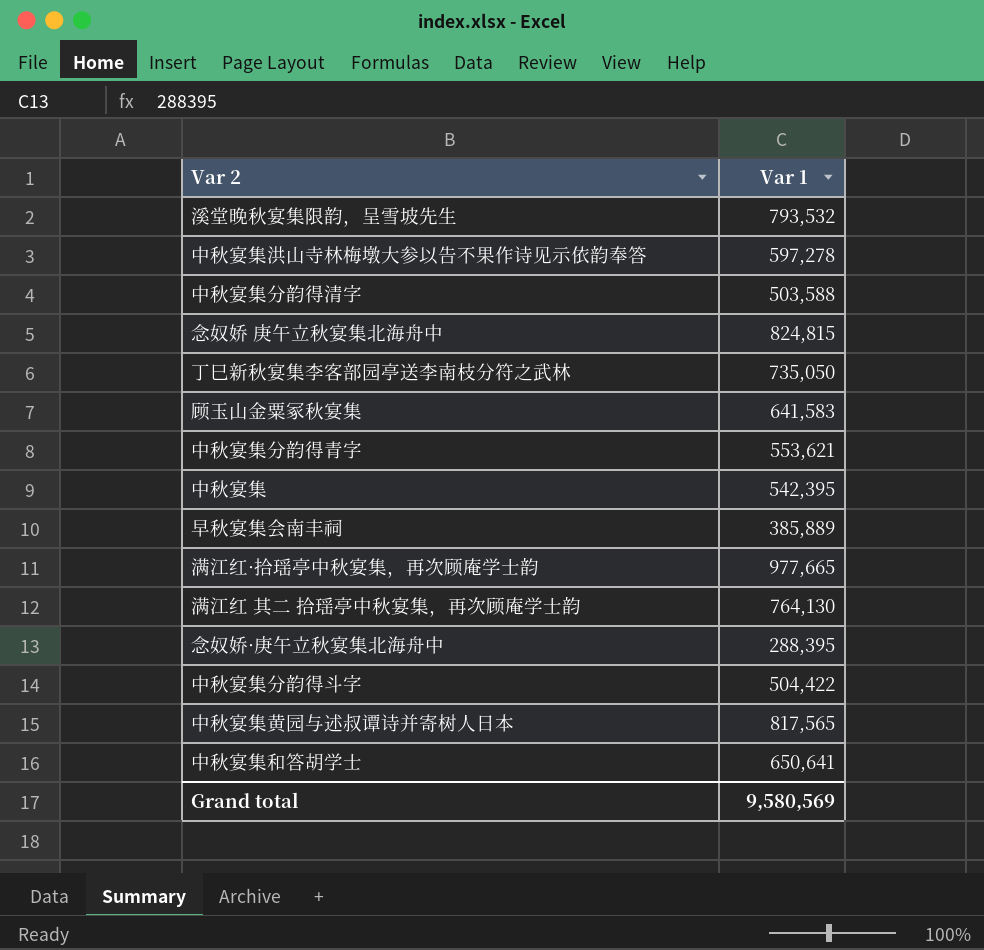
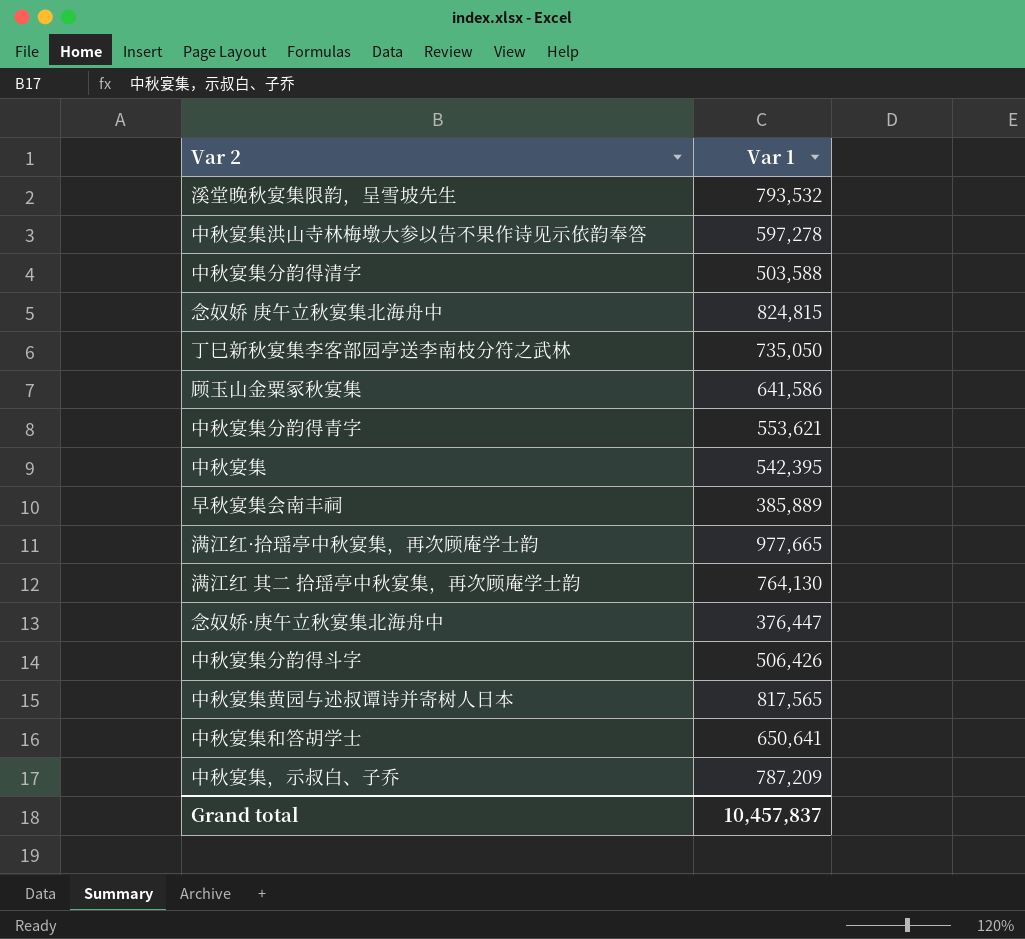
顾玉山金粟冢秋宴集 | Var 1: 641,583 -> 641,586
念奴娇·庚午立秋宴集北海舟中 | Var 1: 288,395 -> 376,447
中秋宴集分韵得斗字 | Var 1: 504,422 -> 506,426
row 中秋宴集，示叔白、子乔: none -> 787,209
Grand total | Var 1: 9,580,569 -> 10,457,837

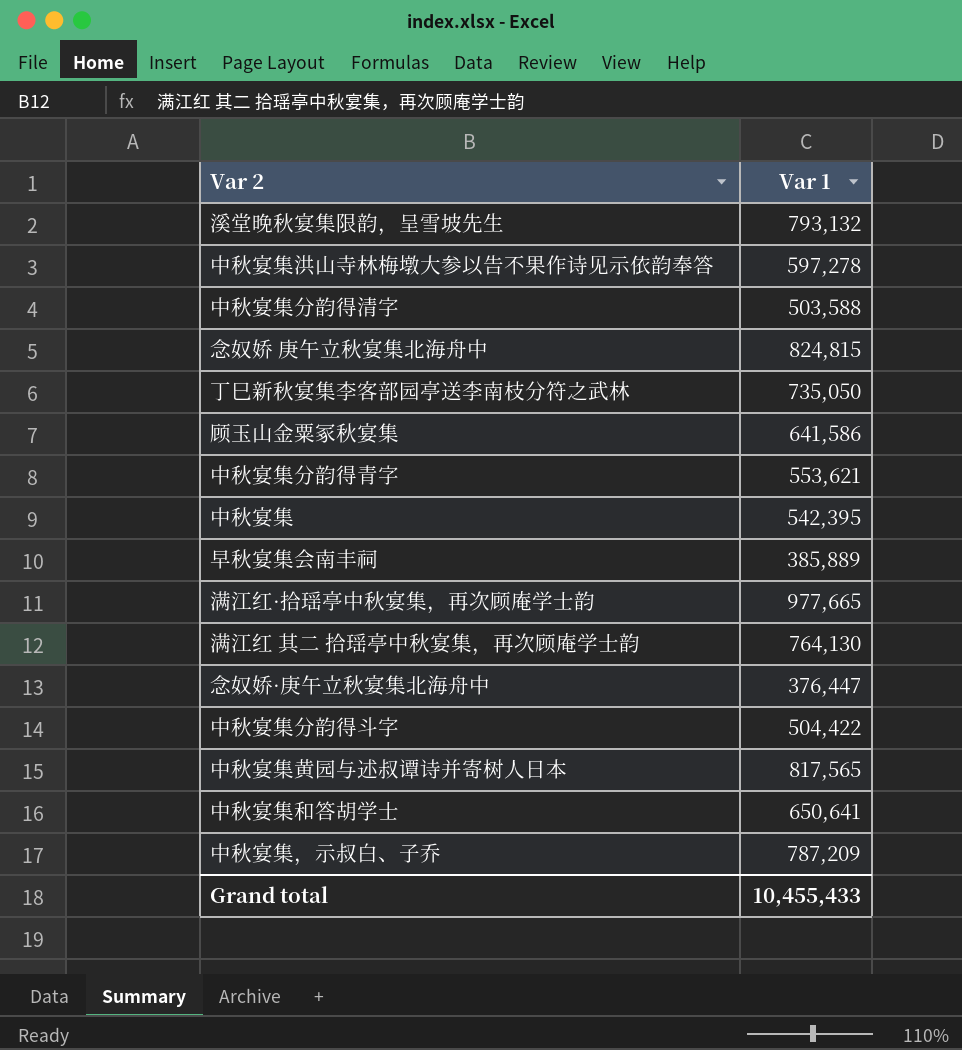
溪堂晚秋宴集限韵，呈雪坡先生 | Var 1: 793,532 -> 793,132
中秋宴集分韵得斗字 | Var 1: 506,426 -> 504,422
Grand total | Var 1: 10,457,837 -> 10,455,433

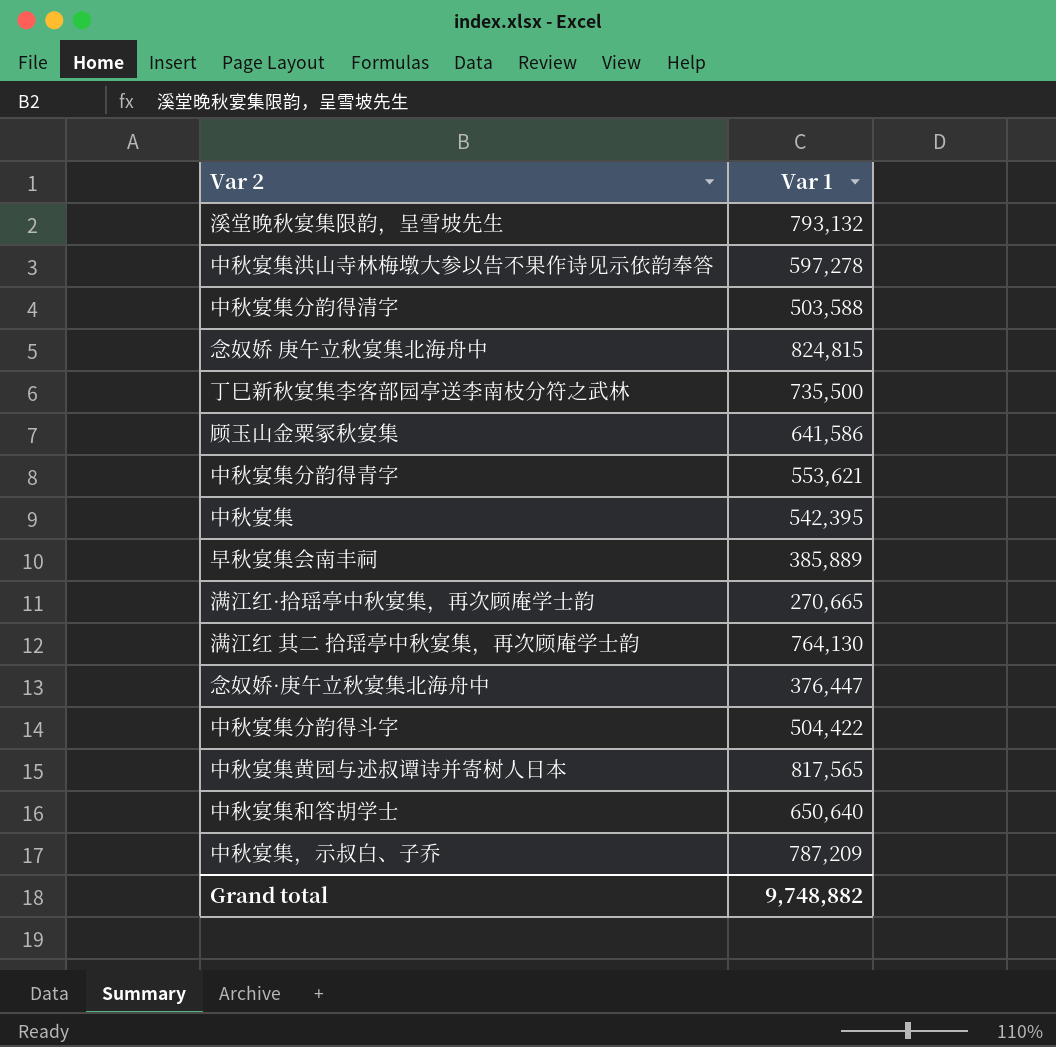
丁巳新秋宴集李客部园亭送李南枝分符之武林 | Var 1: 735,050 -> 735,500
满江红·拾瑶亭中秋宴集，再次顾庵学士韵 | Var 1: 977,665 -> 270,665
中秋宴集和答胡学士 | Var 1: 650,641 -> 650,640
Grand total | Var 1: 10,455,433 -> 9,748,882

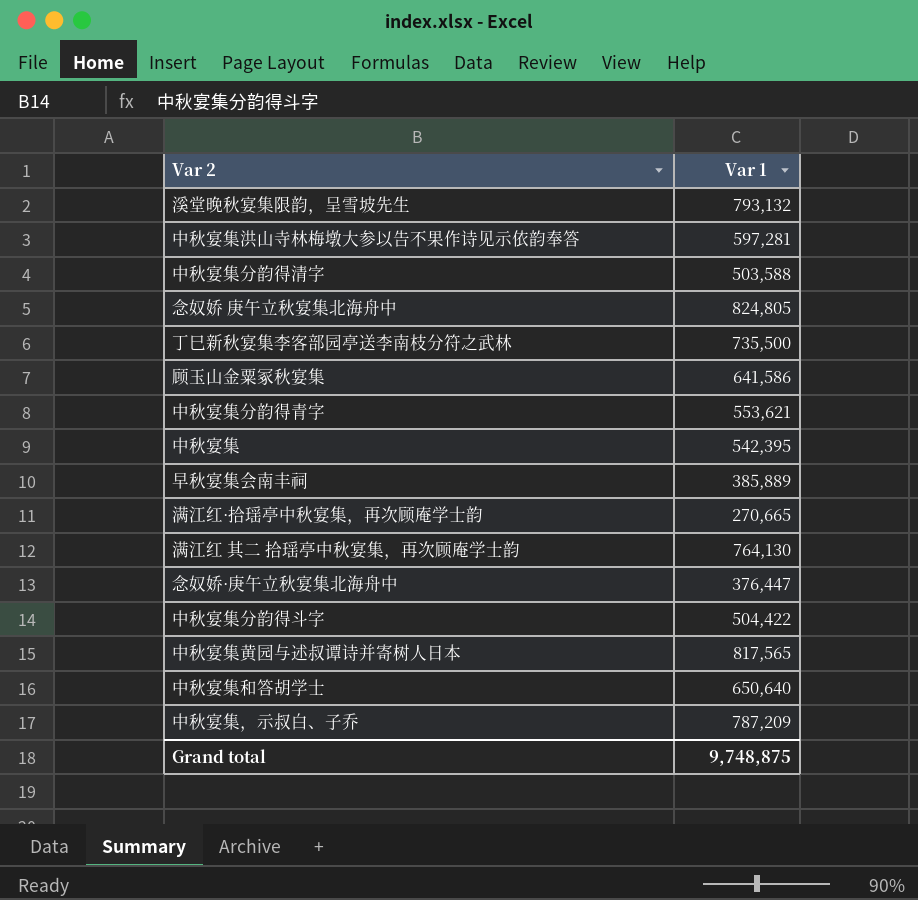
中秋宴集洪山寺林梅墩大参以告不果作诗见示依韵奉答 | Var 1: 597,278 -> 597,281
念奴娇 庚午立秋宴集北海舟中 | Var 1: 824,815 -> 824,805
Grand total | Var 1: 9,748,882 -> 9,748,875

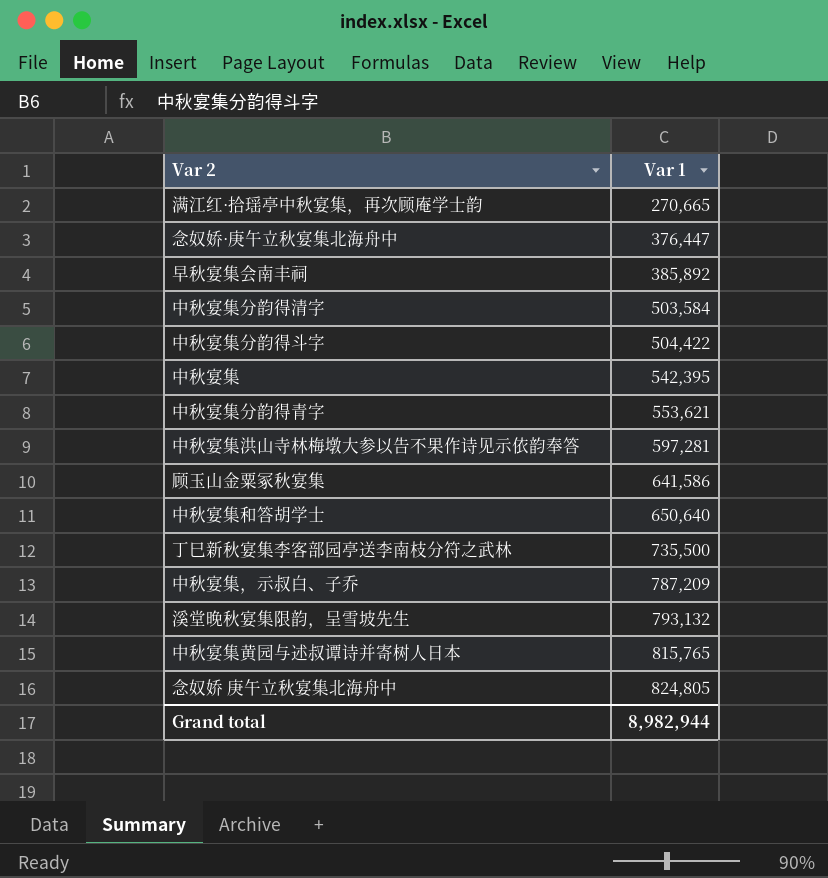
row order: none -> Var 1 ascending
row 满江红 其二 拾瑶亭中秋宴集，再次顾庵学士韵: 764,130 -> none
早秋宴集会南丰祠 | Var 1: 385,889 -> 385,892
中秋宴集分韵得清字 | Var 1: 503,588 -> 503,584
中秋宴集黄园与述叔谭诗并寄树人日本 | Var 1: 817,565 -> 815,765
Grand total | Var 1: 9,748,875 -> 8,982,944

